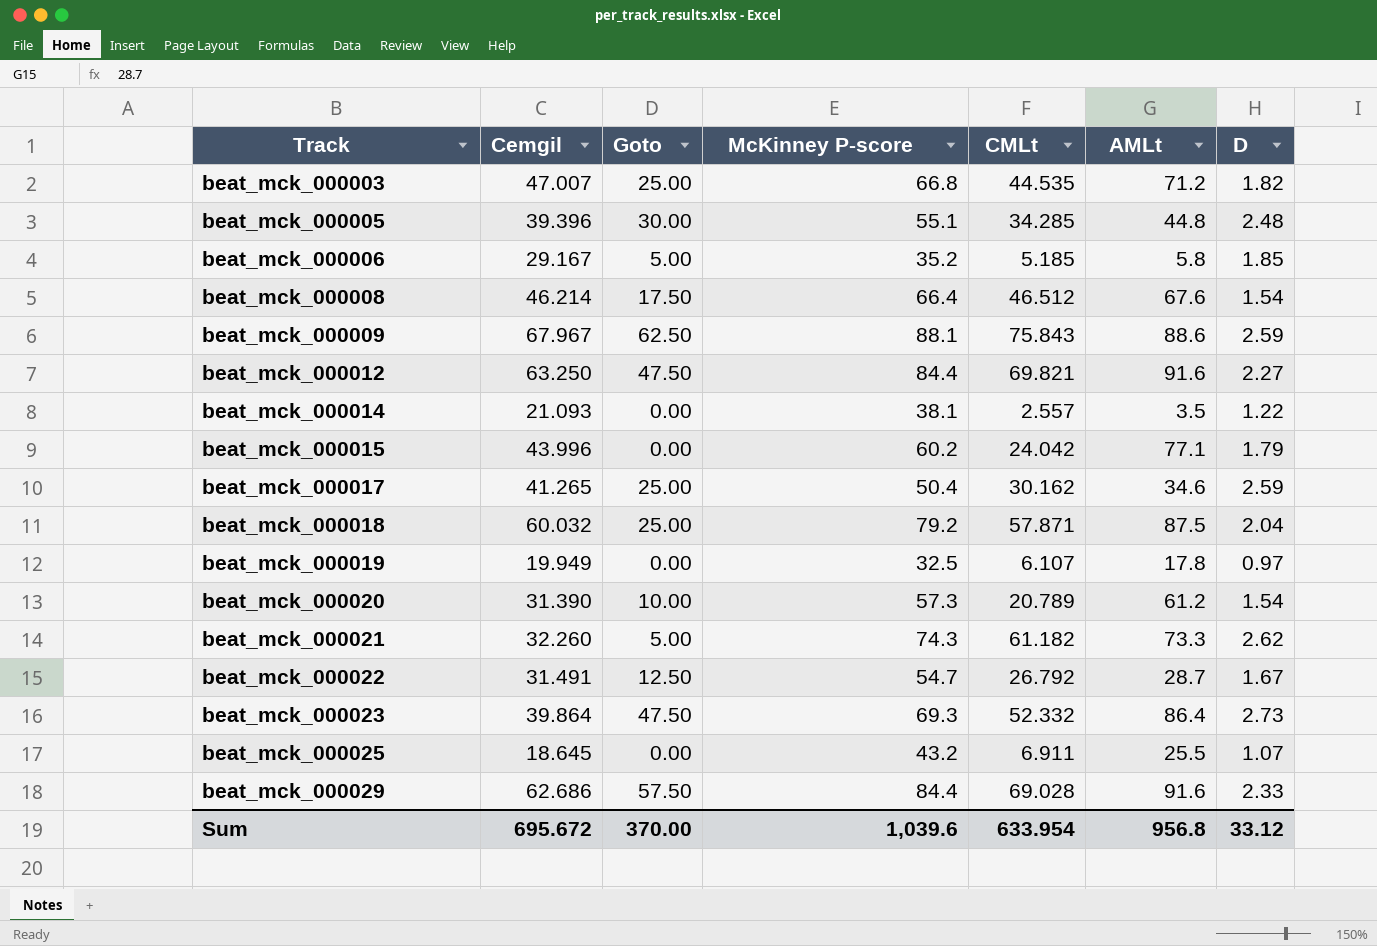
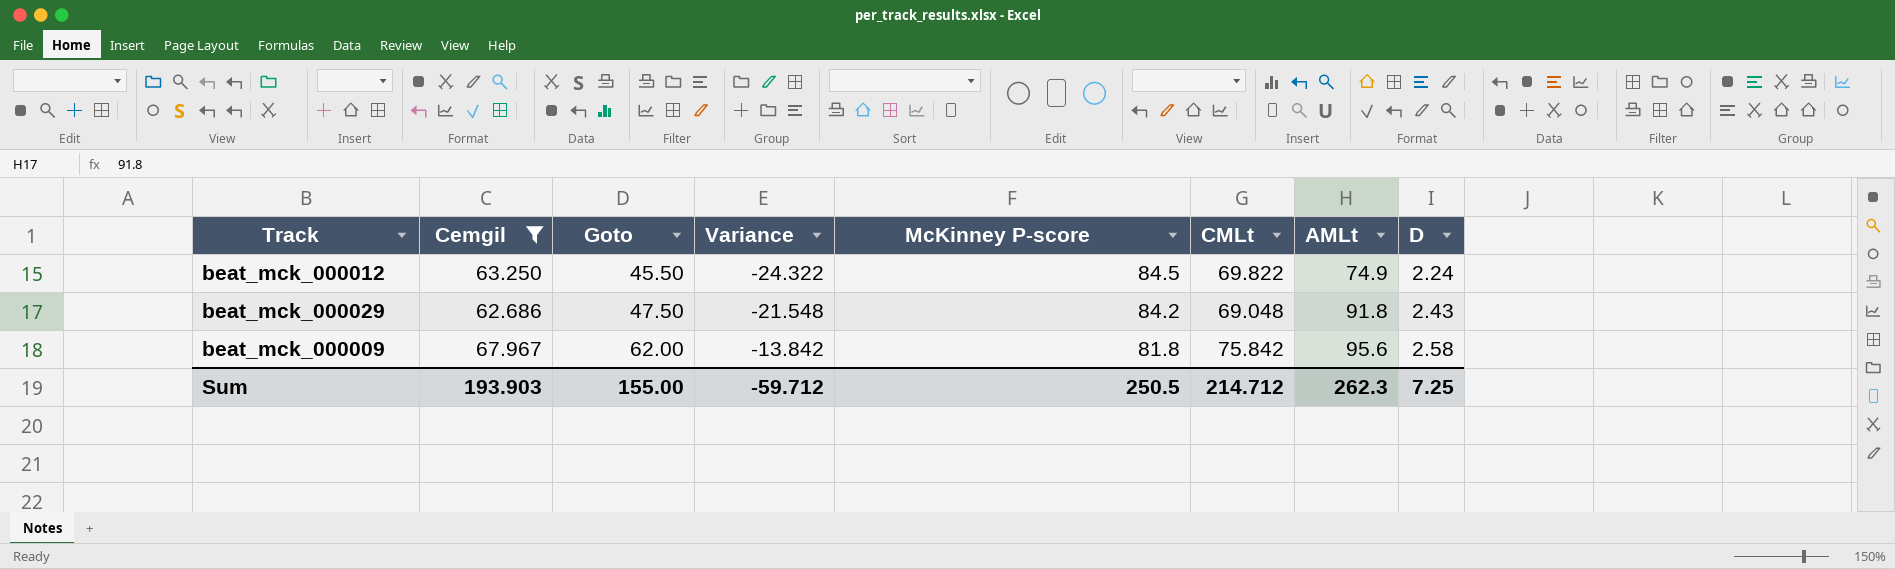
filter: none -> Cemgil >= 62.686
row order: Track ascending -> Goto ascending
column Variance | formula: none -> [Goto] - [CMLt]
beat_mck_000012 | Goto: 47.50 -> 45.50
beat_mck_000012 | McKinney P-score: 84.4 -> 84.5
beat_mck_000012 | CMLt: 69.821 -> 69.822
beat_mck_000012 | AMLt: 91.6 -> 74.9
beat_mck_000012 | D: 2.27 -> 2.24
beat_mck_000029 | Goto: 57.50 -> 47.50
beat_mck_000029 | McKinney P-score: 84.4 -> 84.2
beat_mck_000029 | CMLt: 69.028 -> 69.048
beat_mck_000029 | AMLt: 91.6 -> 91.8
beat_mck_000029 | D: 2.33 -> 2.43
beat_mck_000009 | Goto: 62.50 -> 62.00
beat_mck_000009 | McKinney P-score: 88.1 -> 81.8
beat_mck_000009 | CMLt: 75.843 -> 75.842
beat_mck_000009 | AMLt: 88.6 -> 95.6
beat_mck_000009 | D: 2.59 -> 2.58
Sum | Cemgil: 695.672 -> 193.903
Sum | Goto: 370.00 -> 155.00
Sum | McKinney P-score: 1,039.6 -> 250.5
Sum | CMLt: 633.954 -> 214.712
Sum | AMLt: 956.8 -> 262.3
Sum | D: 33.12 -> 7.25

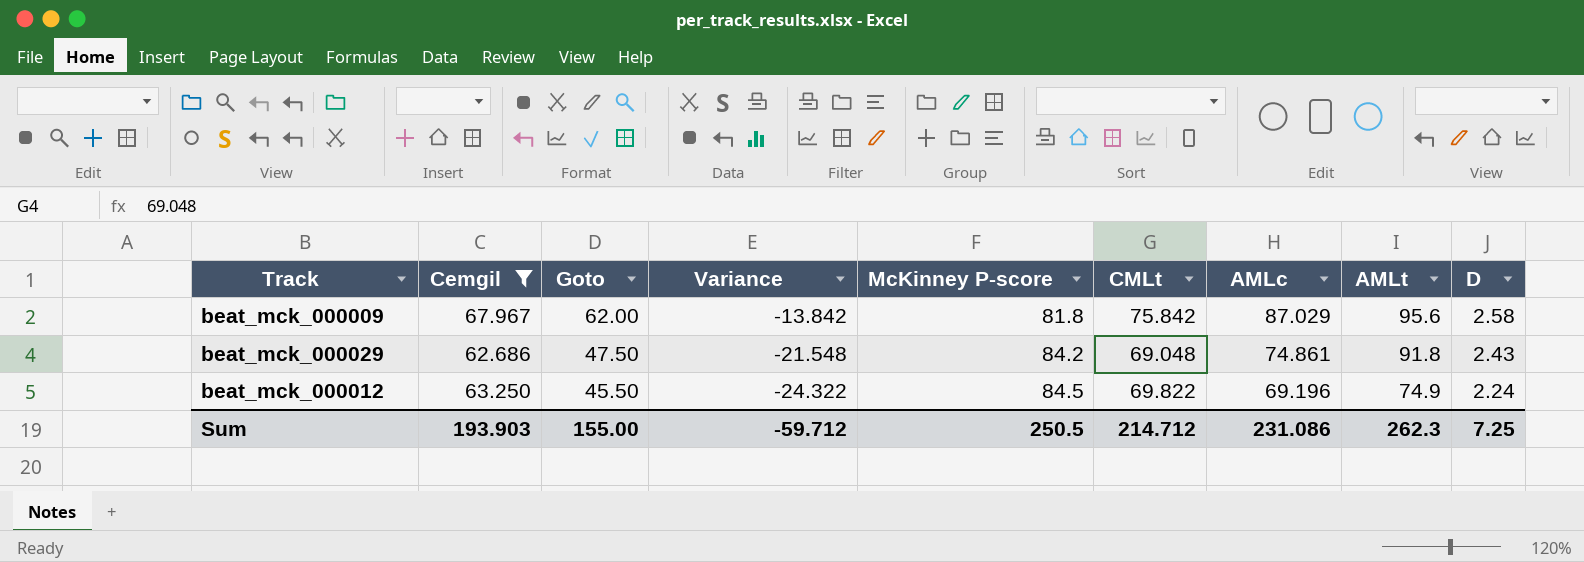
row order: Goto ascending -> Goto descending
column AMLc | position: none -> 7

